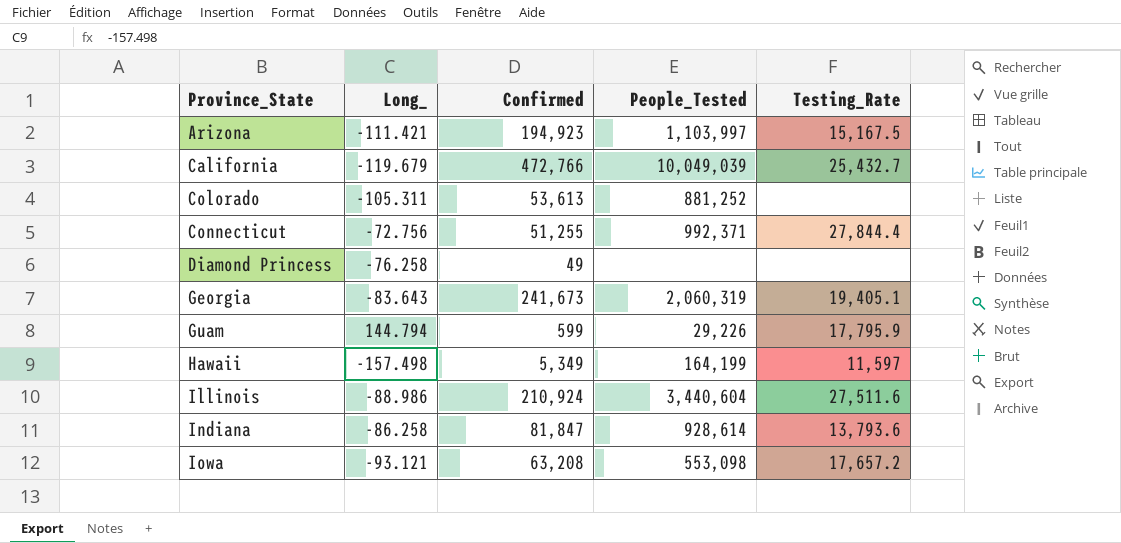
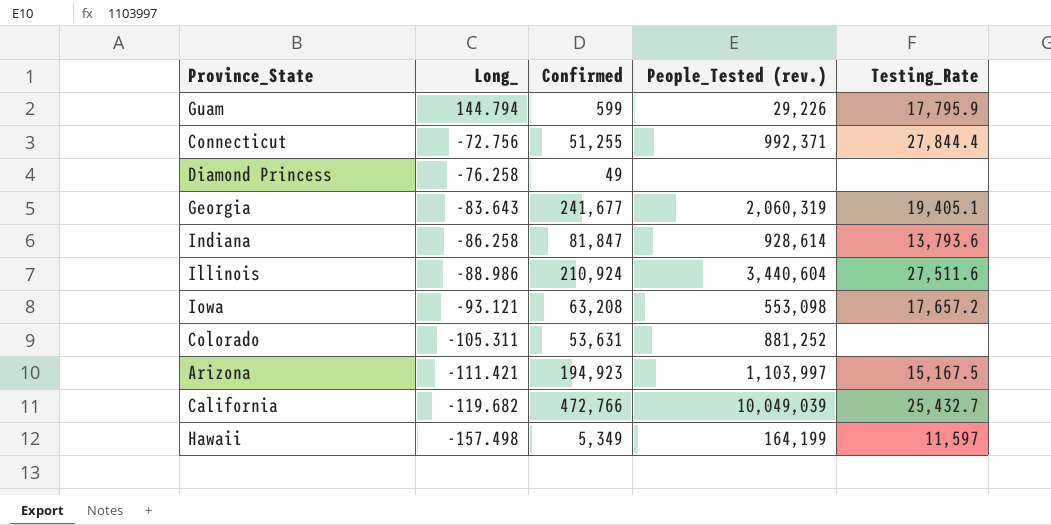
row order: Province_State ascending -> Long_ descending
column name: People_Tested -> People_Tested (rev.)
Georgia | Confirmed: 241,673 -> 241,677
Colorado | Confirmed: 53,613 -> 53,631
California | Long_: -119.679 -> -119.682

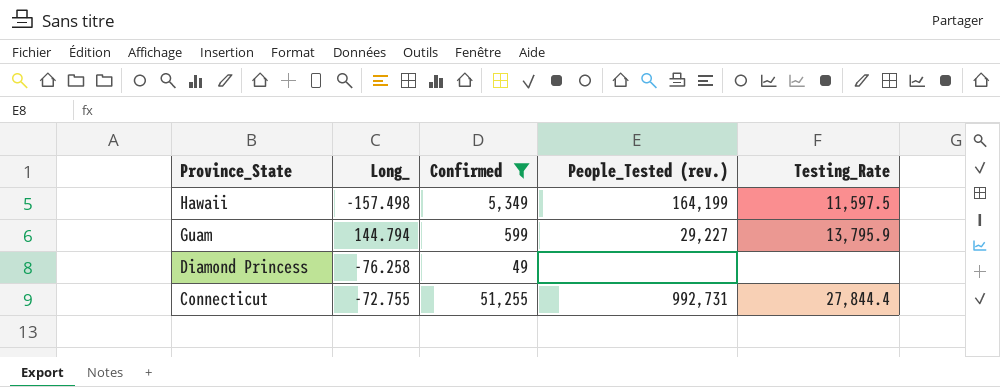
filter: none -> Confirmed <= 51,255
row order: Long_ descending -> Province_State descending
Hawaii | Testing_Rate: 11,597 -> 11,597.5
Guam | People_Tested (rev.): 29,226 -> 29,227
Guam | Testing_Rate: 17,795.9 -> 13,795.9
Connecticut | Long_: -72.756 -> -72.755
Connecticut | People_Tested (rev.): 992,371 -> 992,731

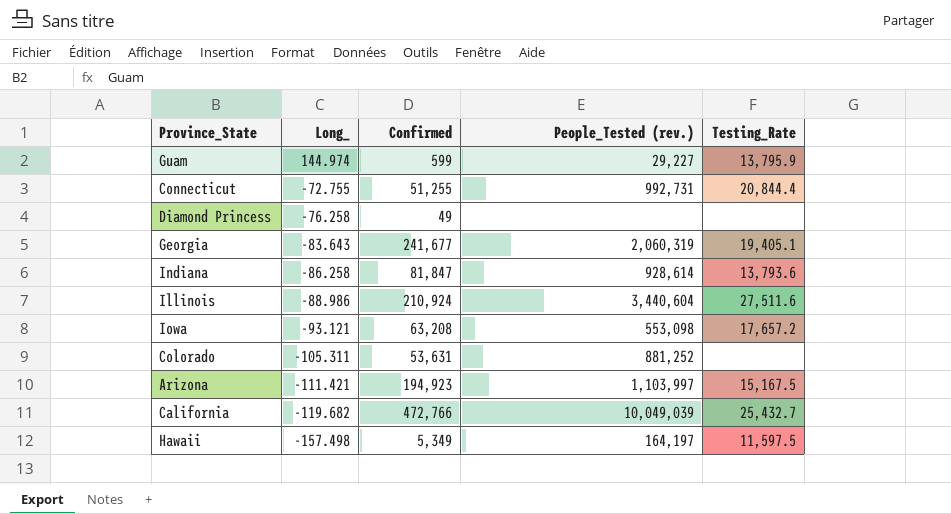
filter: Confirmed <= 51,255 -> none
row order: Province_State descending -> Long_ descending
Guam | Long_: 144.794 -> 144.974
Connecticut | Testing_Rate: 27,844.4 -> 20,844.4
Hawaii | People_Tested (rev.): 164,199 -> 164,197

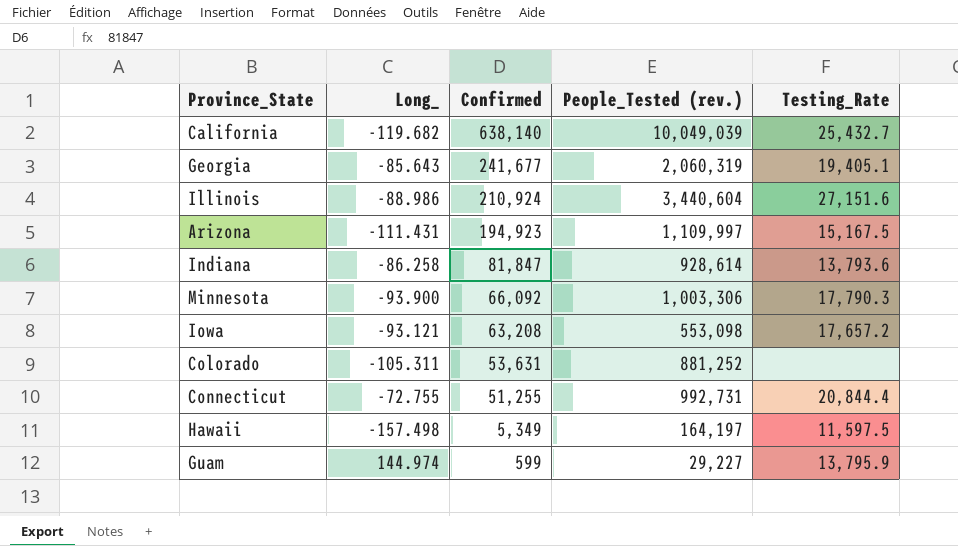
row order: Long_ descending -> Confirmed descending
row Diamond Princess: -76.258 | 49 | none | none -> none
California | Confirmed: 472,766 -> 638,140
Georgia | Long_: -83.643 -> -85.643
Illinois | Testing_Rate: 27,511.6 -> 27,151.6
Arizona | Long_: -111.421 -> -111.431
Arizona | People_Tested (rev.): 1,103,997 -> 1,109,997
row Minnesota: none -> -93.900 | 66,092 | 1,003,306 | 17,790.3

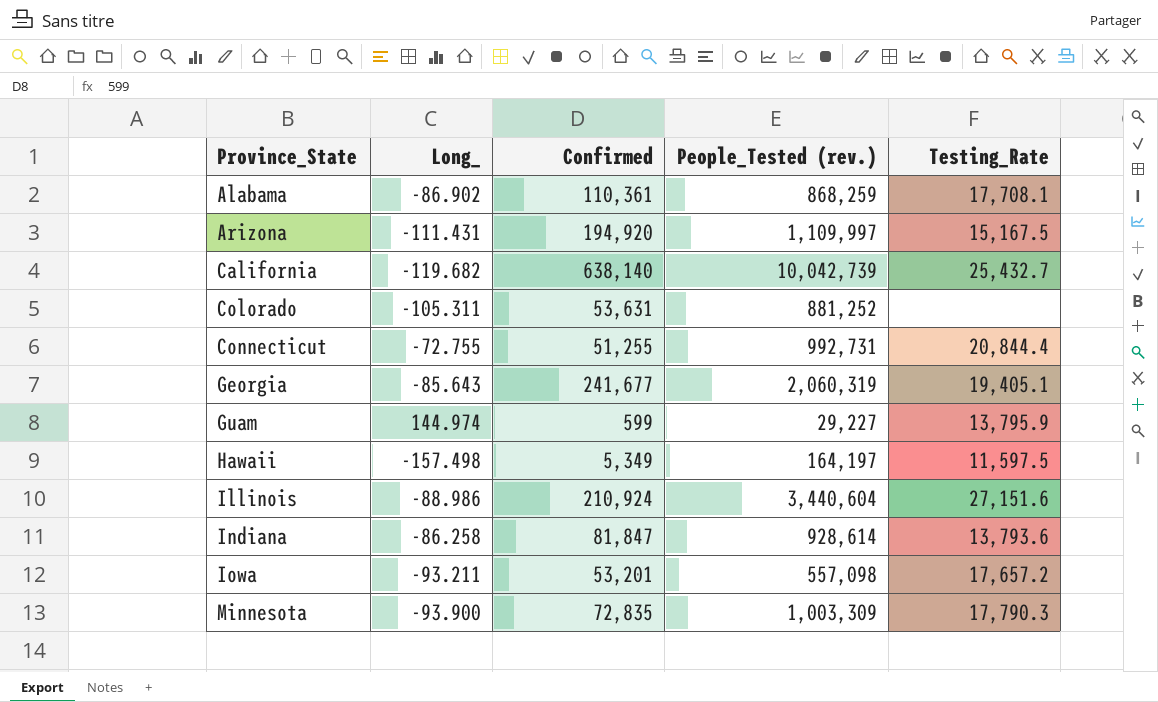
row order: Confirmed descending -> Province_State ascending
row Alabama: none -> -86.902 | 110,361 | 868,259 | 17,708.1
Arizona | Confirmed: 194,923 -> 194,920
California | People_Tested (rev.): 10,049,039 -> 10,042,739
Iowa | Long_: -93.121 -> -93.211
Iowa | Confirmed: 63,208 -> 53,201
Iowa | People_Tested (rev.): 553,098 -> 557,098
Minnesota | Confirmed: 66,092 -> 72,835
Minnesota | People_Tested (rev.): 1,003,306 -> 1,003,309

